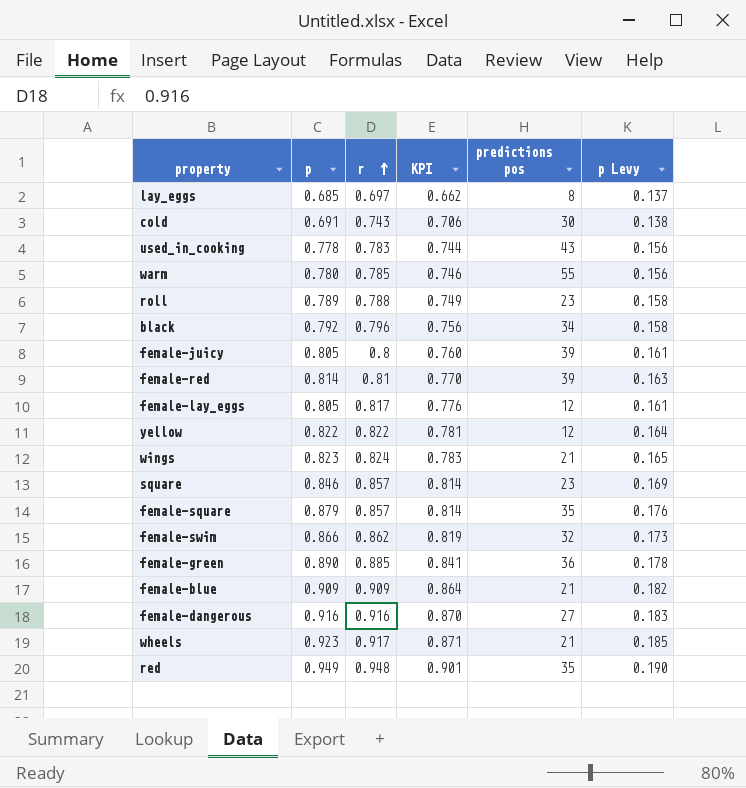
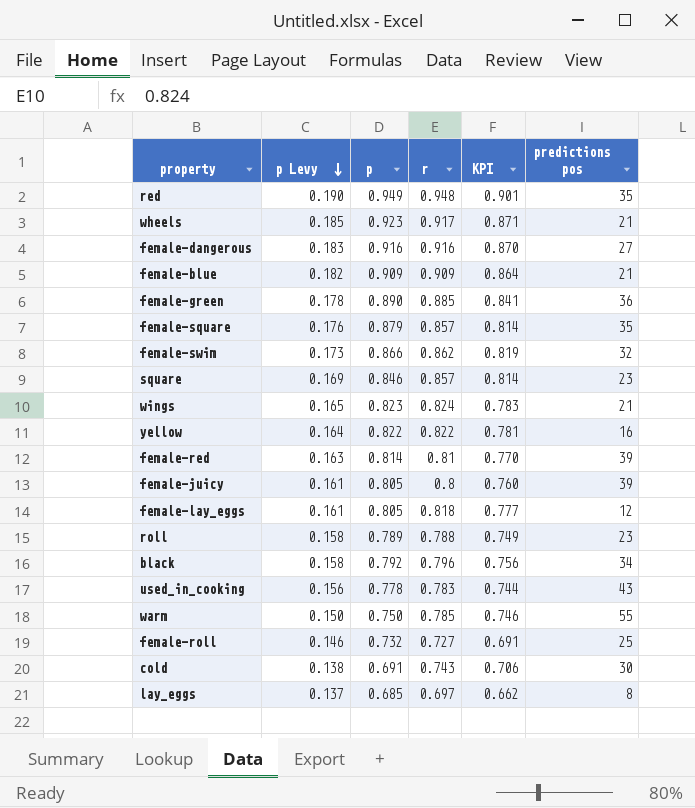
row order: r ascending -> p Levy descending
column p Levy | position: 6 -> 2
yellow | predictions pos: 12 -> 16
female-lay_eggs | r: 0.817 -> 0.818
female-lay_eggs | KPI: 0.776 -> 0.777
warm | p Levy: 0.156 -> 0.150
warm | p: 0.780 -> 0.750
row female-roll: none -> 0.146 | 0.732 | 0.727 | 0.691 | 25

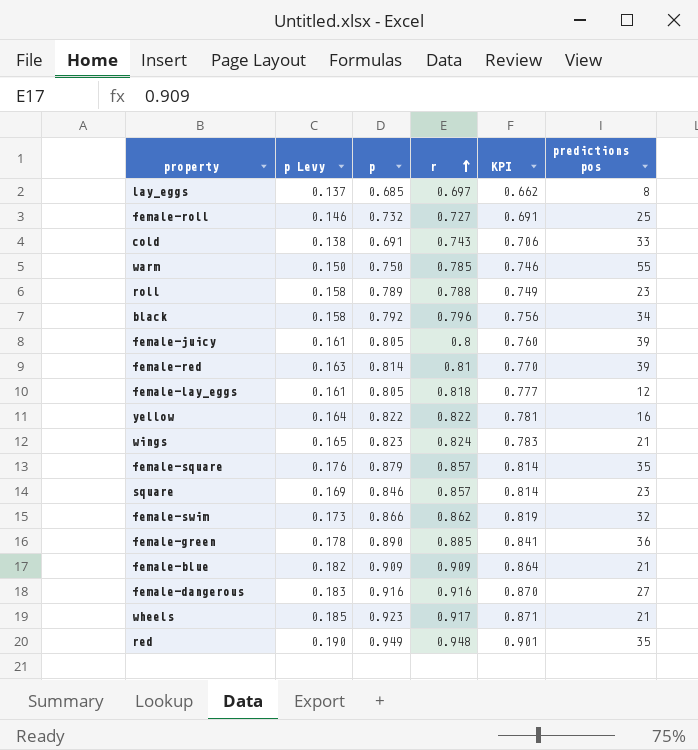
row order: p Levy descending -> r ascending
row used_in_cooking: 0.156 | 0.778 | 0.783 | 0.744 | 43 -> none
cold | predictions pos: 30 -> 33

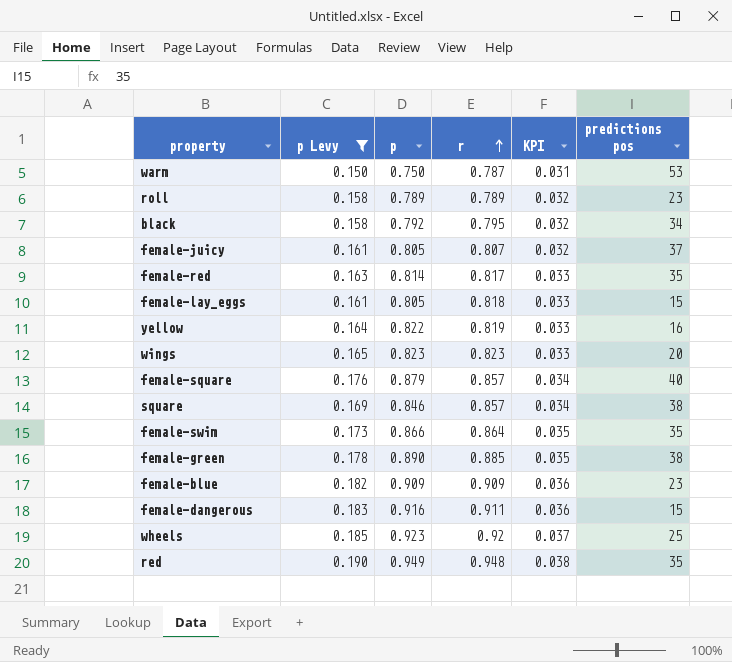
filter: none -> p Levy >= 0.150
column KPI | formula: [r] * 0.95 -> [r] * 0.04
warm | r: 0.785 -> 0.787
warm | predictions pos: 55 -> 53
roll | r: 0.788 -> 0.789
black | r: 0.796 -> 0.795
female-juicy | r: 0.8 -> 0.807
female-juicy | predictions pos: 39 -> 37
female-red | r: 0.81 -> 0.817
female-red | predictions pos: 39 -> 35
female-lay_eggs | predictions pos: 12 -> 15
yellow | r: 0.822 -> 0.819
wings | r: 0.824 -> 0.823
wings | predictions pos: 21 -> 20
female-square | predictions pos: 35 -> 40
square | predictions pos: 23 -> 38
female-swim | r: 0.862 -> 0.864
female-swim | predictions pos: 32 -> 35
female-green | predictions pos: 36 -> 38
female-blue | predictions pos: 21 -> 23
female-dangerous | r: 0.916 -> 0.911
female-dangerous | predictions pos: 27 -> 15
wheels | r: 0.917 -> 0.92
wheels | predictions pos: 21 -> 25

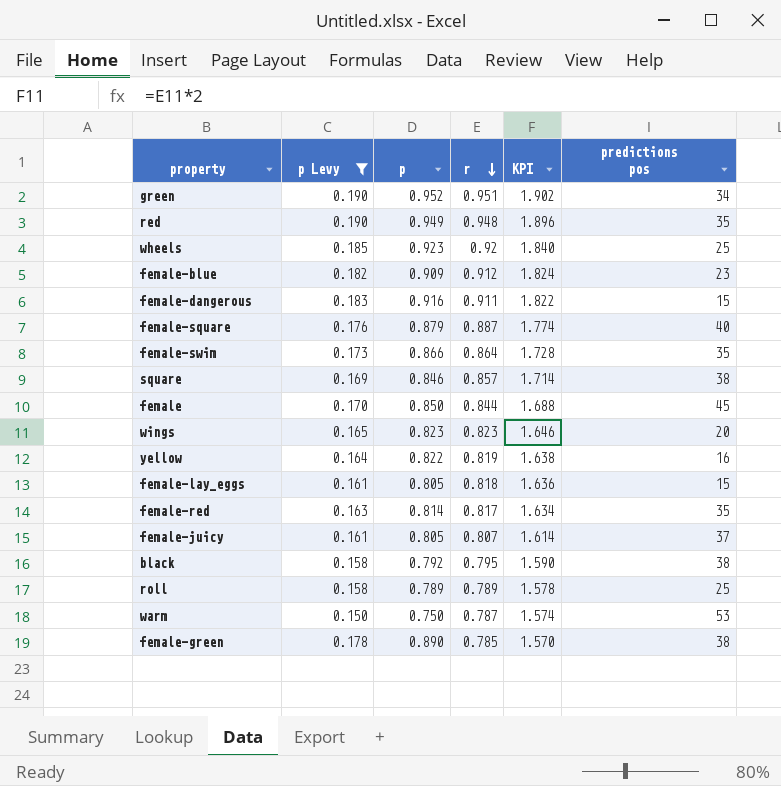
row order: r ascending -> r descending
column KPI | formula: [r] * 0.04 -> [r] * 2
row green: none -> 0.190 | 0.952 | 0.951 | 1.902 | 34
female-blue | r: 0.909 -> 0.912
female-square | r: 0.857 -> 0.887
row female: none -> 0.170 | 0.850 | 0.844 | 1.688 | 45
black | predictions pos: 34 -> 38
roll | predictions pos: 23 -> 25
female-green | r: 0.885 -> 0.785

